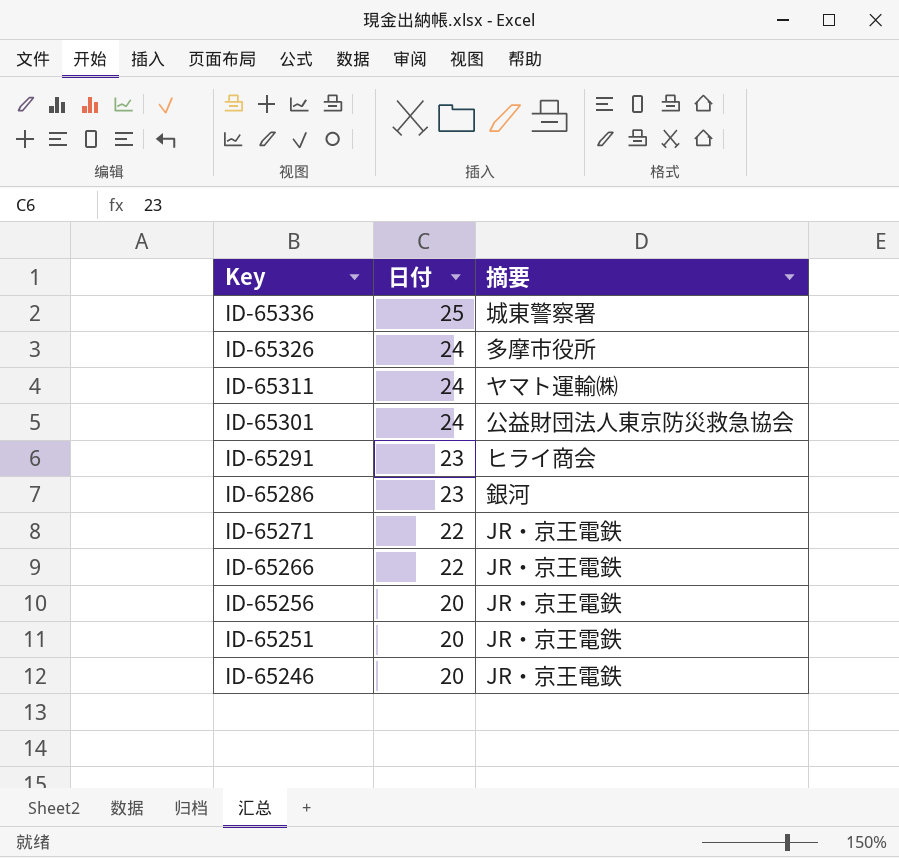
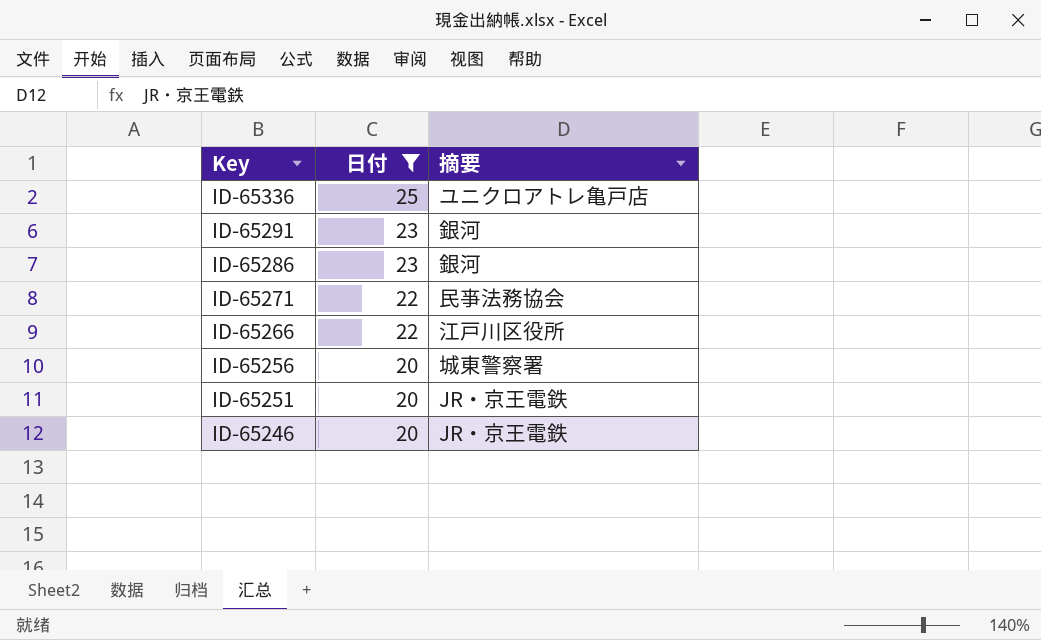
filter: none -> 日付 != 24
ID-65336 | 摘要: 城東警察署 -> ユニクロアトレ亀戸店
ID-65291 | 摘要: ヒライ商会 -> 銀河
ID-65271 | 摘要: JR・京王電鉄 -> 民亊法務協会
ID-65266 | 摘要: JR・京王電鉄 -> 江戸川区役所
ID-65256 | 摘要: JR・京王電鉄 -> 城東警察署

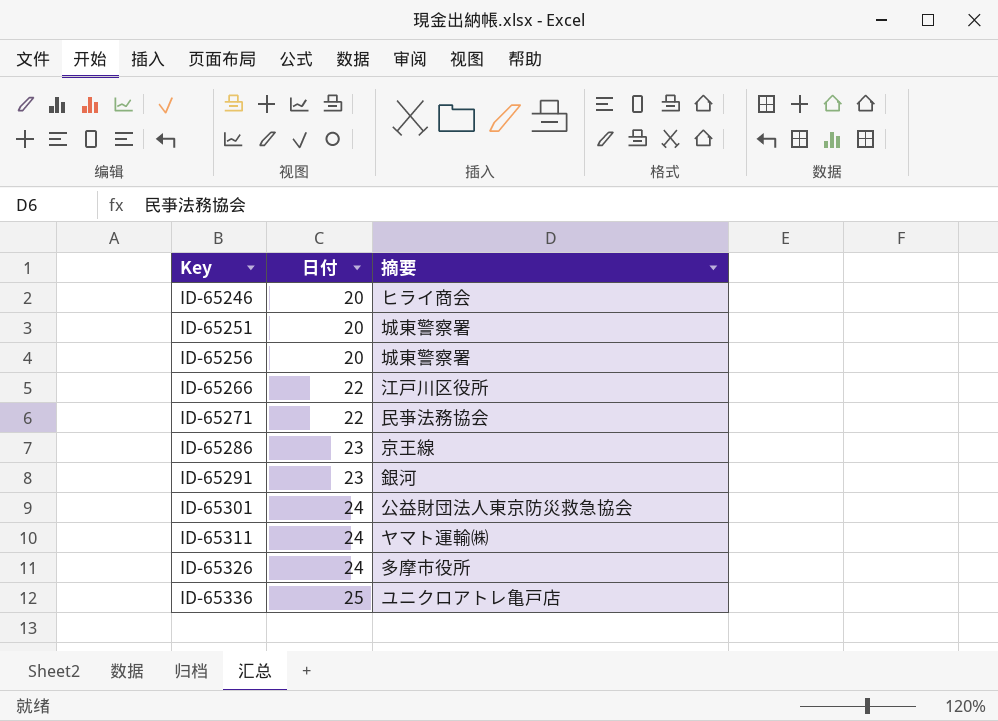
filter: 日付 != 24 -> none
row order: Key descending -> Key ascending
ID-65246 | 摘要: JR・京王電鉄 -> ヒライ商会
ID-65251 | 摘要: JR・京王電鉄 -> 城東警察署
ID-65286 | 摘要: 銀河 -> 京王線

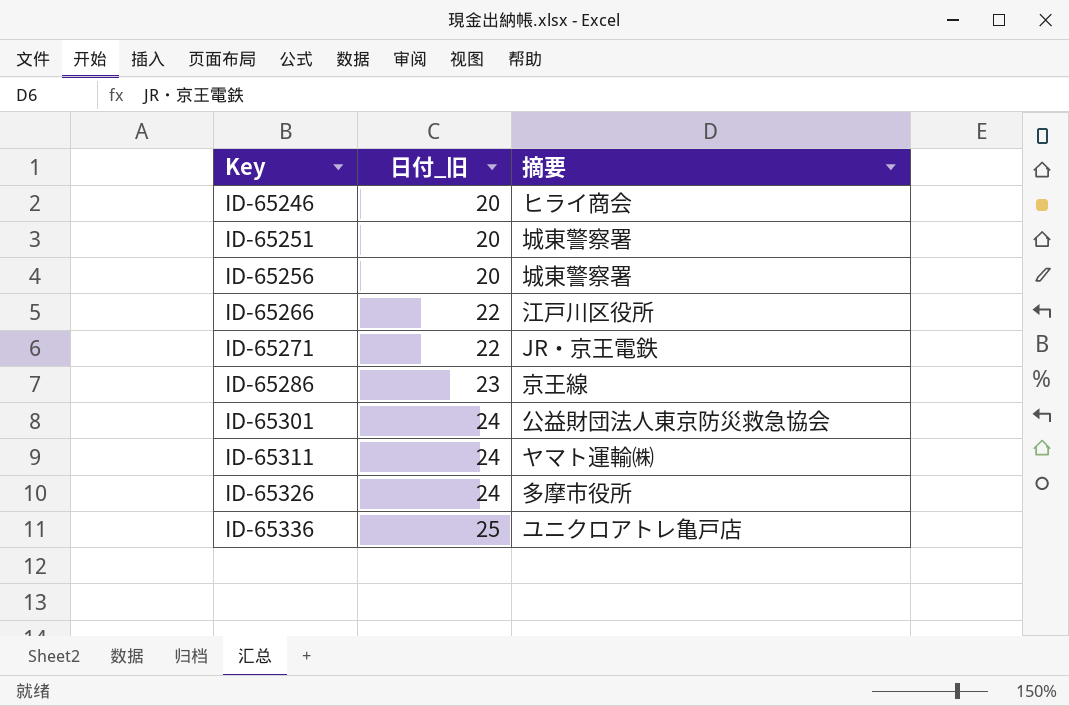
column name: 日付 -> 日付_旧
row ID-65291: 23 | 銀河 -> none
ID-65271 | 摘要: 民亊法務協会 -> JR・京王電鉄

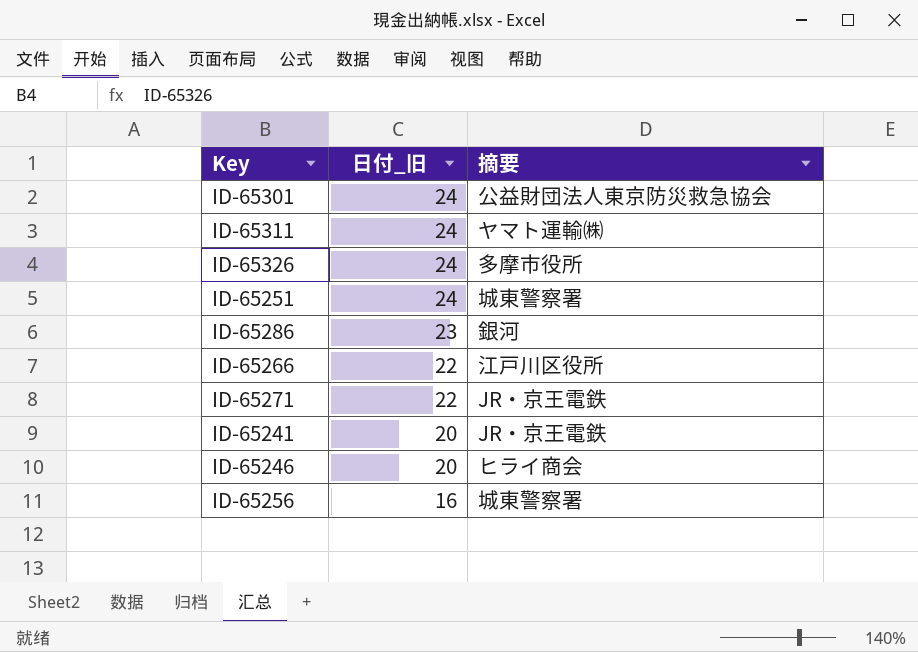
row order: Key ascending -> 日付_旧 descending
row ID-65336: 25 | ユニクロアトレ亀戸店 -> none
ID-65251 | 日付_旧: 20 -> 24
ID-65286 | 摘要: 京王線 -> 銀河
row ID-65241: none -> 20 | JR・京王電鉄
ID-65256 | 日付_旧: 20 -> 16

